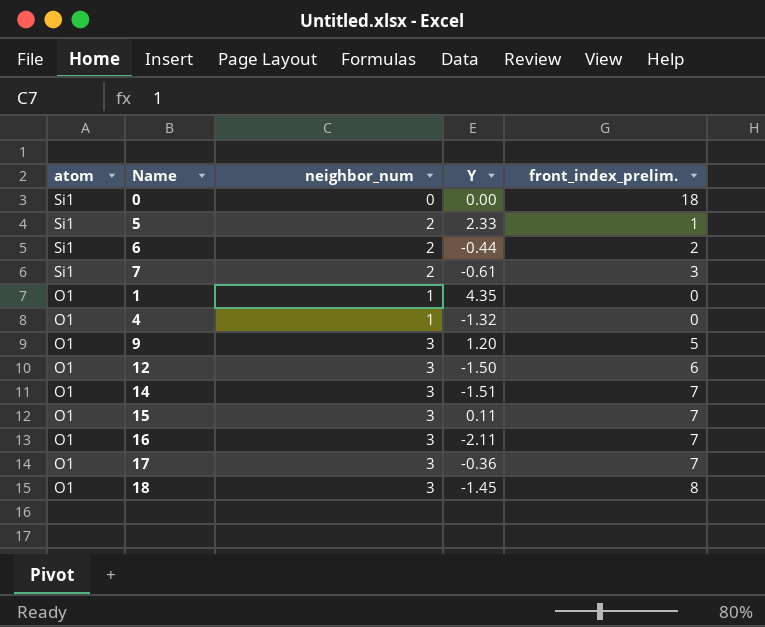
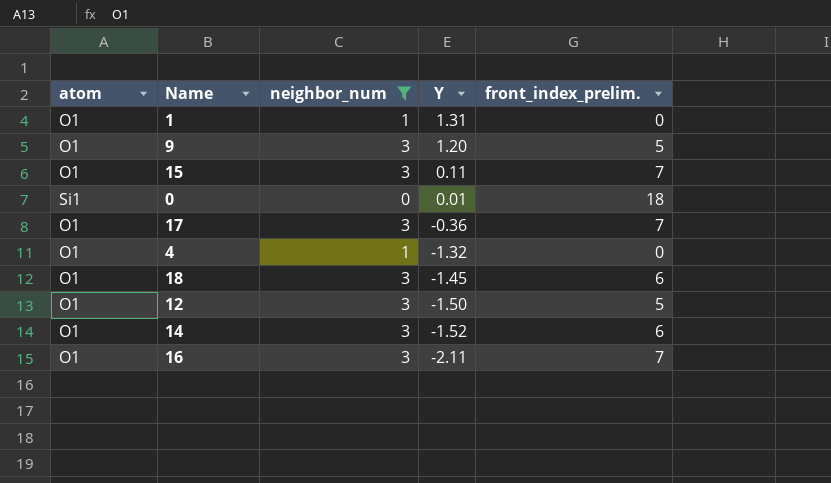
filter: none -> neighbor_num != 2
row order: atom descending -> Y descending
1 | Y: 4.35 -> 1.31
0 | Y: 0.00 -> 0.01
18 | front_index_prelim.: 8 -> 6
12 | front_index_prelim.: 6 -> 5
14 | Y: -1.51 -> -1.52
14 | front_index_prelim.: 7 -> 6

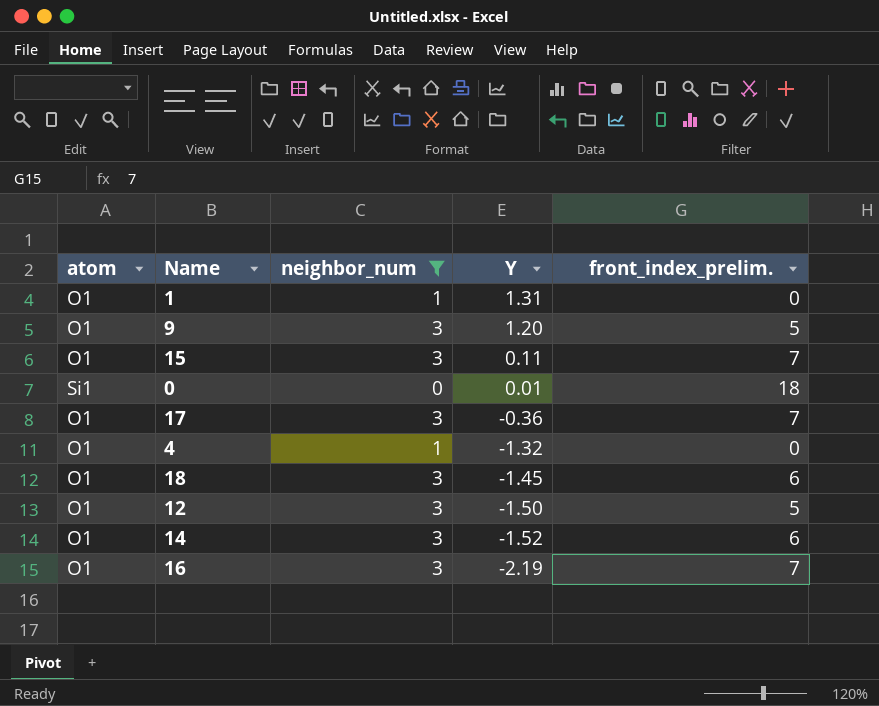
16 | Y: -2.11 -> -2.19

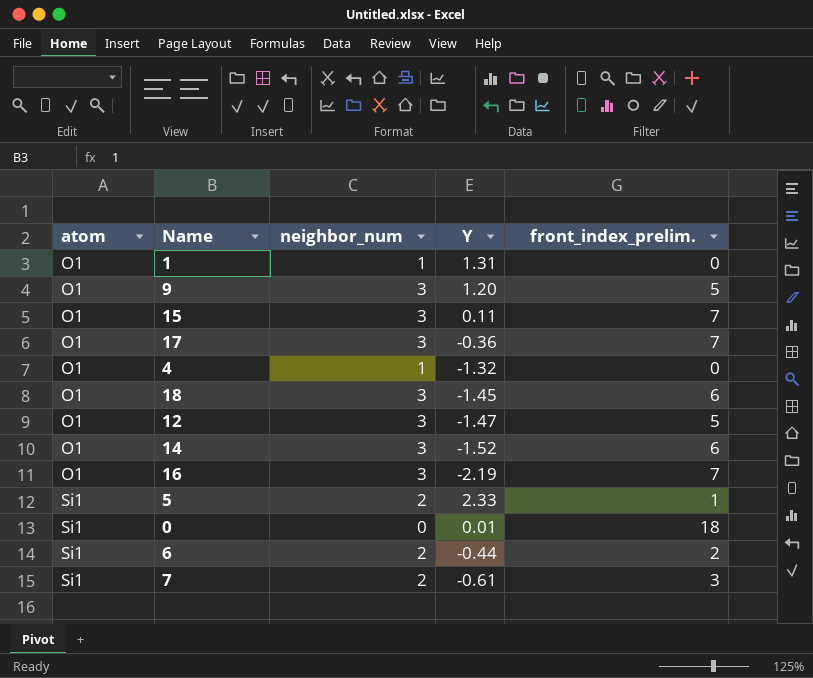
filter: neighbor_num != 2 -> none
row order: Y descending -> atom ascending
12 | Y: -1.50 -> -1.47

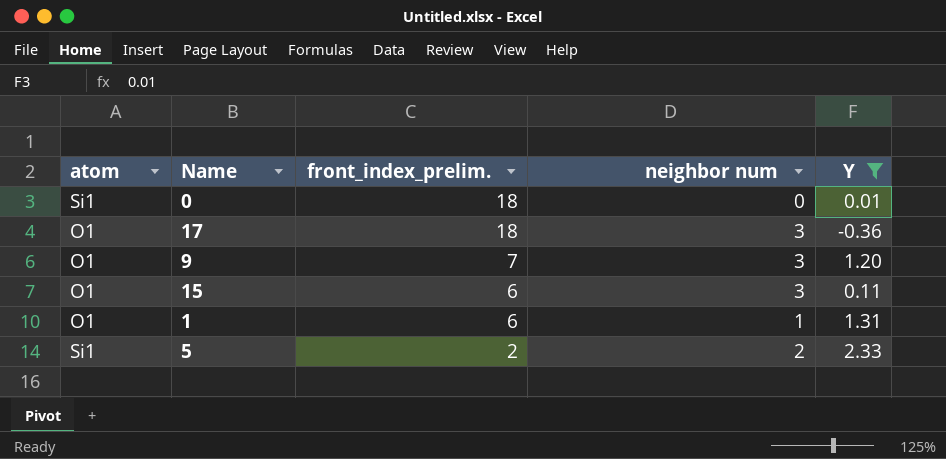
filter: none -> Y >= -0.36
row order: atom ascending -> front_index_prelim. descending
column front_index_prelim. | position: 5 -> 3
column name: neighbor_num -> neighbor num
17 | front_index_prelim.: 7 -> 18
9 | front_index_prelim.: 5 -> 7
15 | front_index_prelim.: 7 -> 6
1 | front_index_prelim.: 0 -> 6
5 | front_index_prelim.: 1 -> 2

